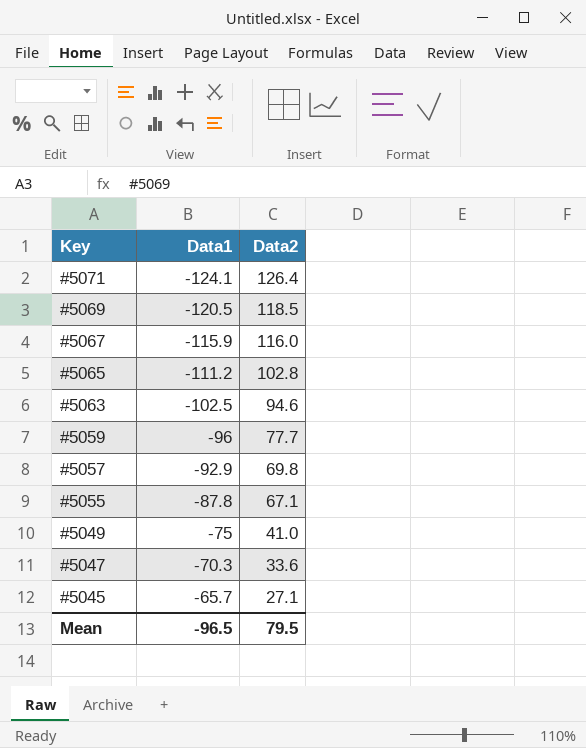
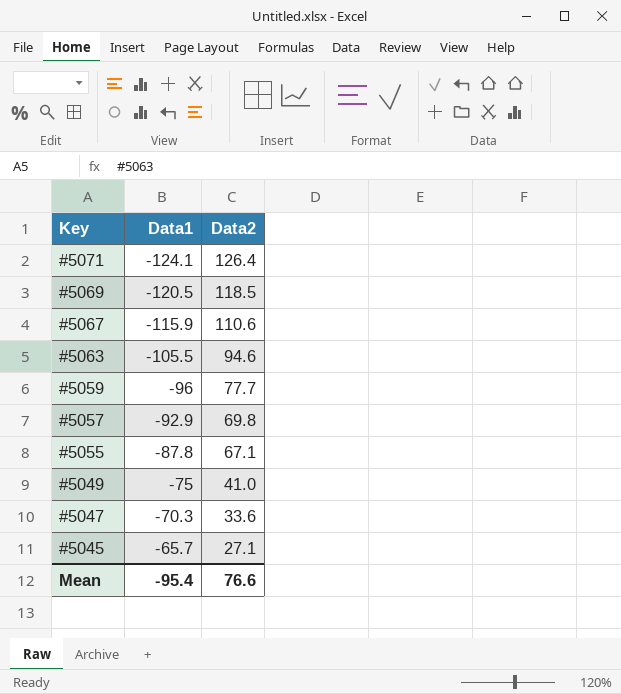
row #5065: -111.2 | 102.8 -> none
#5067 | Data2: 116.0 -> 110.6
#5063 | Data1: -102.5 -> -105.5
Mean | Data1: -96.5 -> -95.4
Mean | Data2: 79.5 -> 76.6

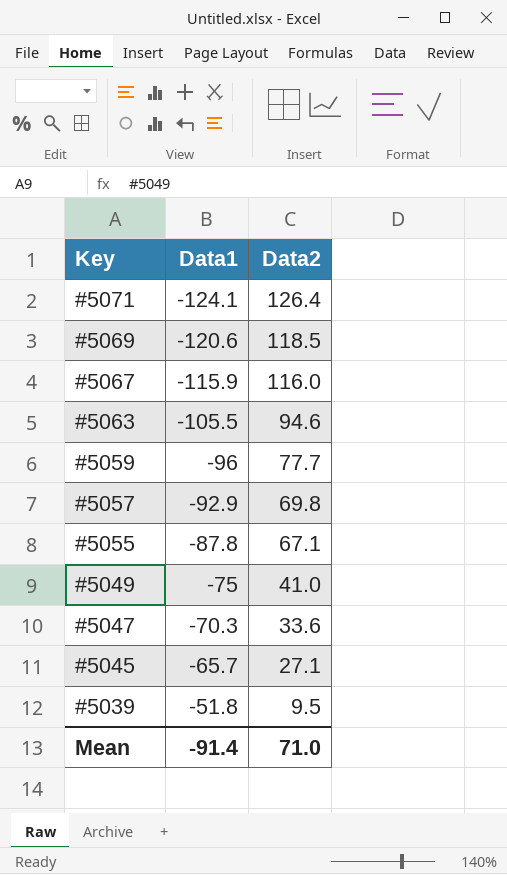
#5069 | Data1: -120.5 -> -120.6
#5067 | Data2: 110.6 -> 116.0
row #5039: none -> -51.8 | 9.5
Mean | Data1: -95.4 -> -91.4
Mean | Data2: 76.6 -> 71.0

